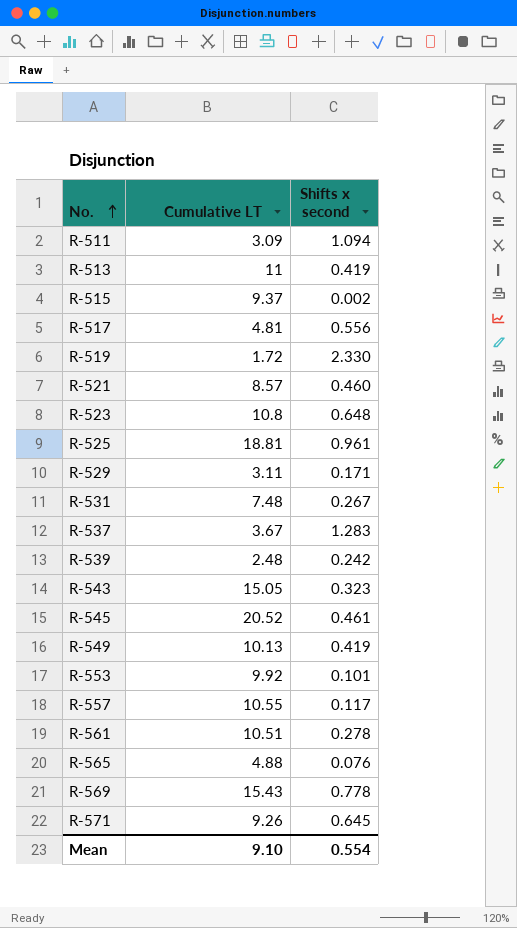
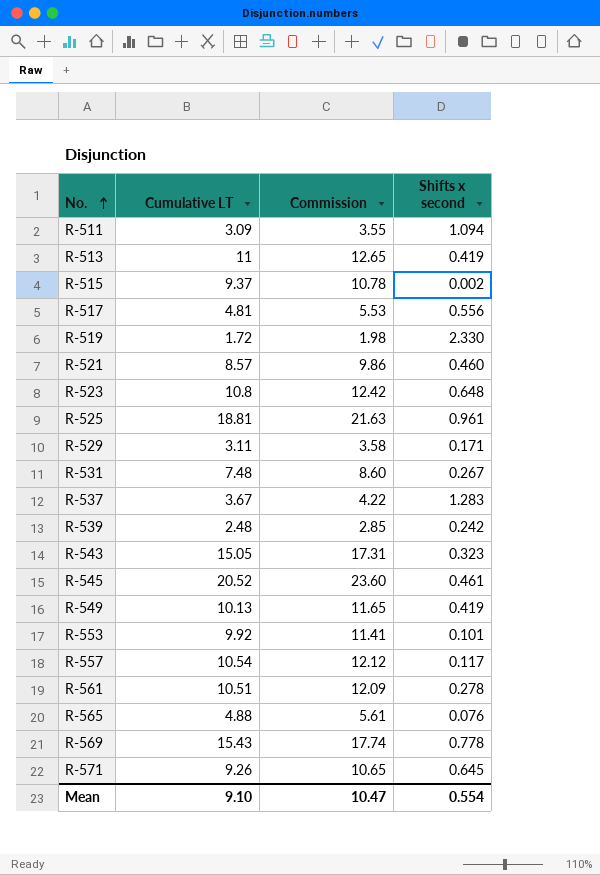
column Commission | formula: none -> [Cumulative LT] * 1.15
R-557 | Cumulative LT: 10.55 -> 10.54

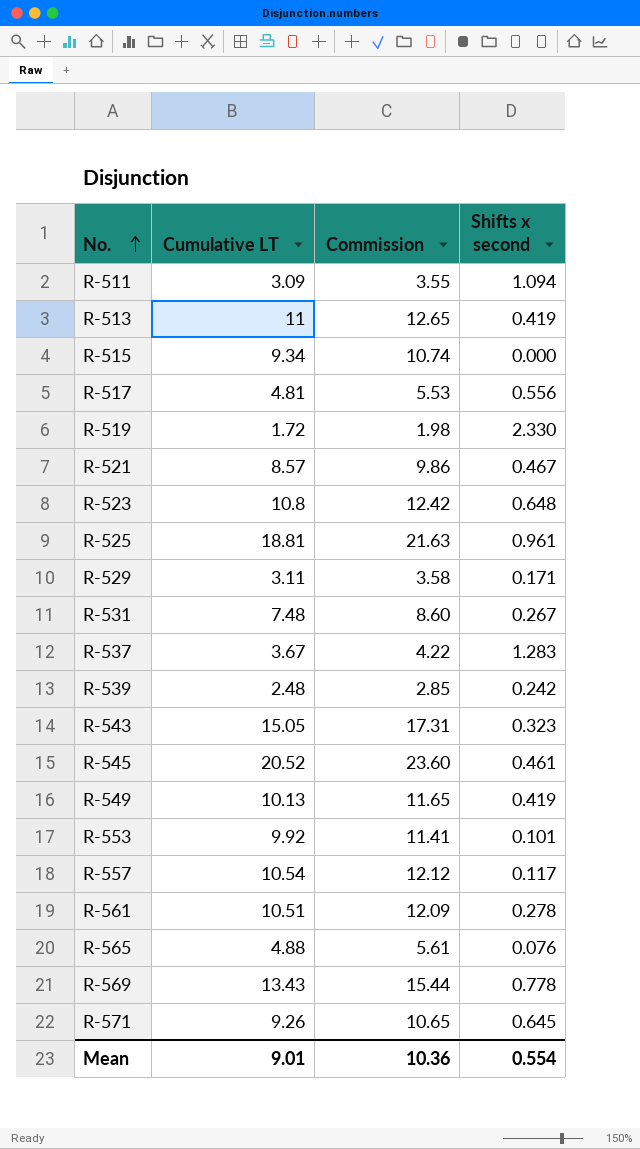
R-515 | Cumulative LT: 9.37 -> 9.34
R-515 | Commission: 10.78 -> 10.74
R-515 | Shifts x second: 0.002 -> 0.000
R-521 | Shifts x second: 0.460 -> 0.467
R-569 | Cumulative LT: 15.43 -> 13.43
R-569 | Commission: 17.74 -> 15.44
Mean | Cumulative LT: 9.10 -> 9.01
Mean | Commission: 10.47 -> 10.36

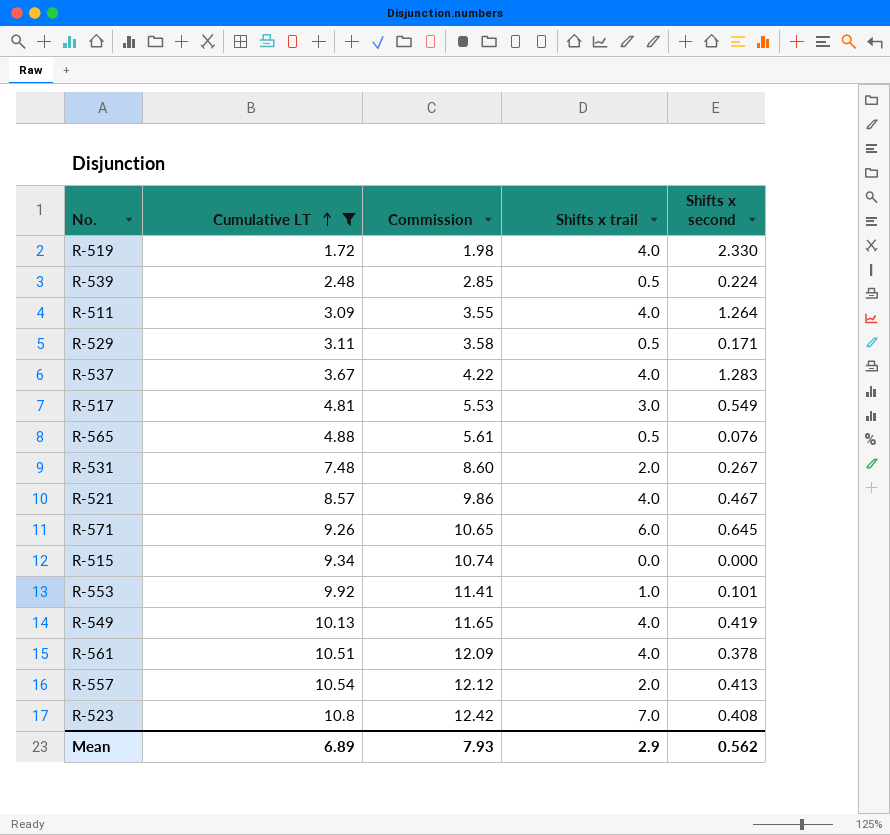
filter: none -> Cumulative LT <= 10.8
row order: No. ascending -> Cumulative LT ascending
column Shifts x trail | position: none -> 4
R-539 | Shifts x second: 0.242 -> 0.224
R-511 | Shifts x second: 1.094 -> 1.264
R-517 | Shifts x second: 0.556 -> 0.549
R-561 | Shifts x second: 0.278 -> 0.378
R-557 | Shifts x second: 0.117 -> 0.413
R-523 | Shifts x second: 0.648 -> 0.408
Mean | Cumulative LT: 9.01 -> 6.89
Mean | Commission: 10.36 -> 7.93
Mean | Shifts x second: 0.554 -> 0.562

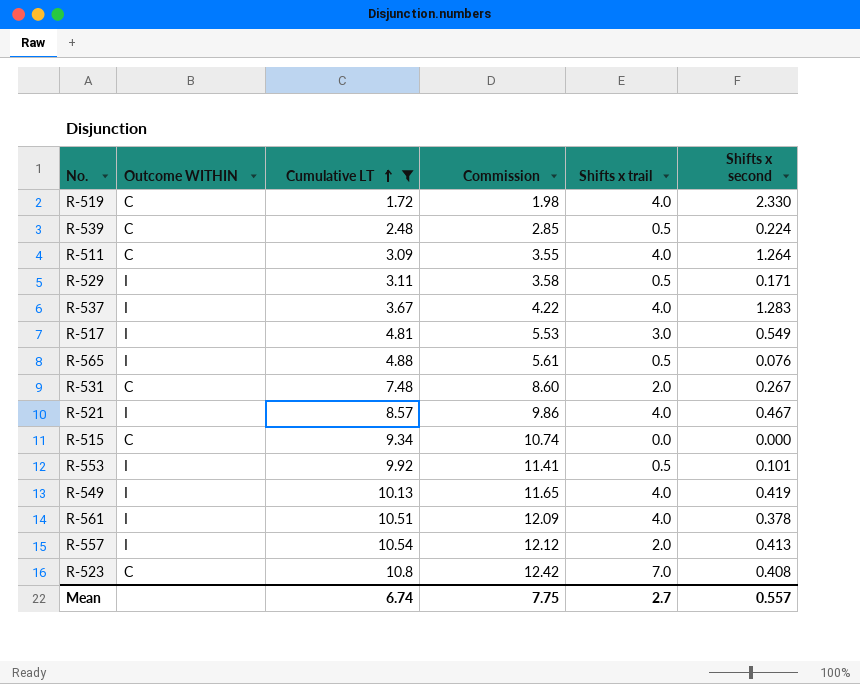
column Outcome WITHIN | position: none -> 2
row R-571: 9.26 | 10.65 | 6.0 | 0.645 -> none
R-553 | Shifts x trail: 1.0 -> 0.5
Mean | Cumulative LT: 6.89 -> 6.74
Mean | Commission: 7.93 -> 7.75
Mean | Shifts x trail: 2.9 -> 2.7
Mean | Shifts x second: 0.562 -> 0.557

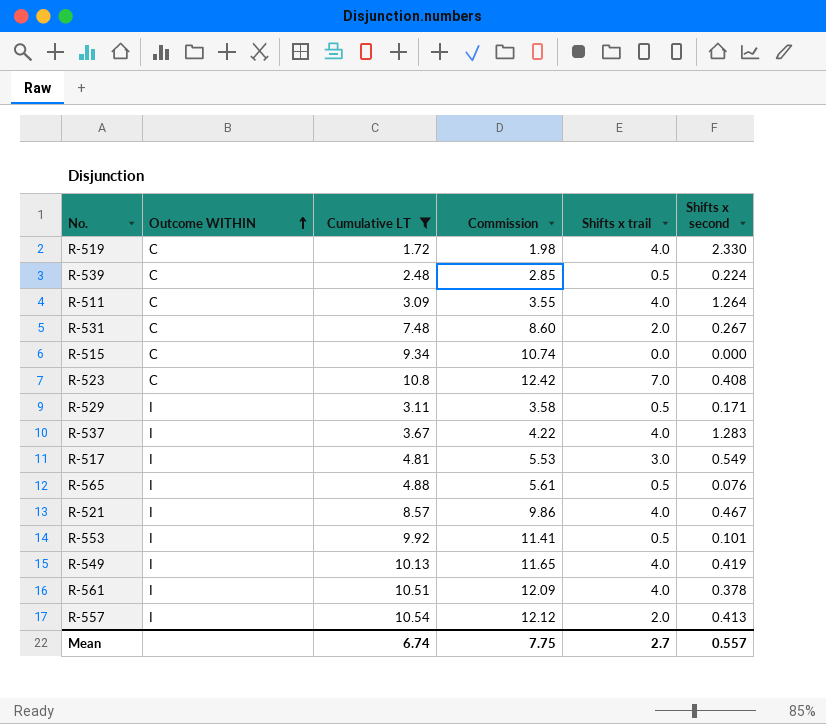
row order: Cumulative LT ascending -> Outcome WITHIN ascending

